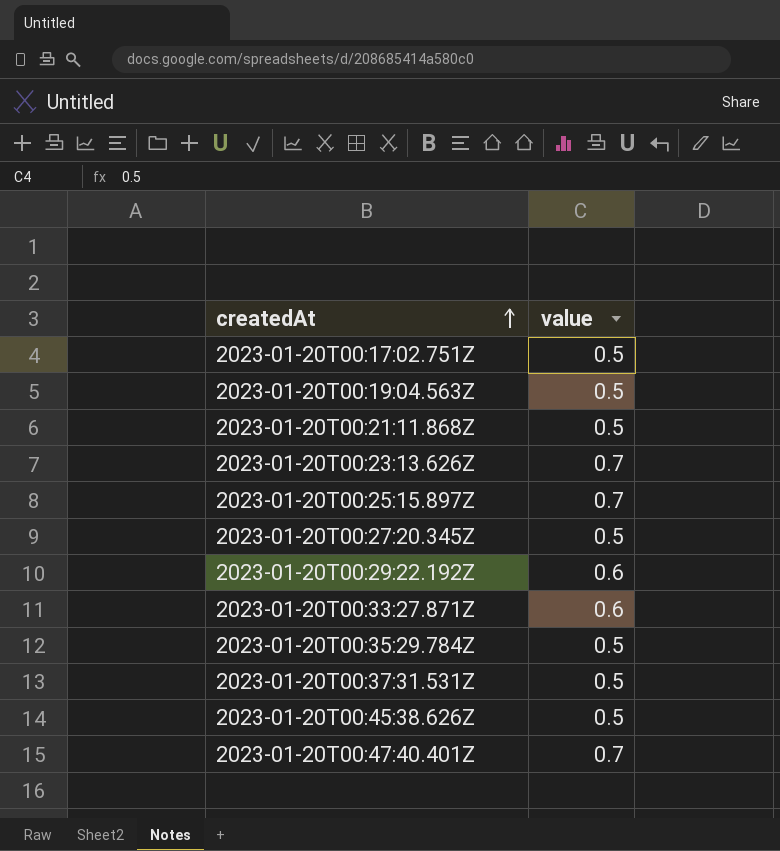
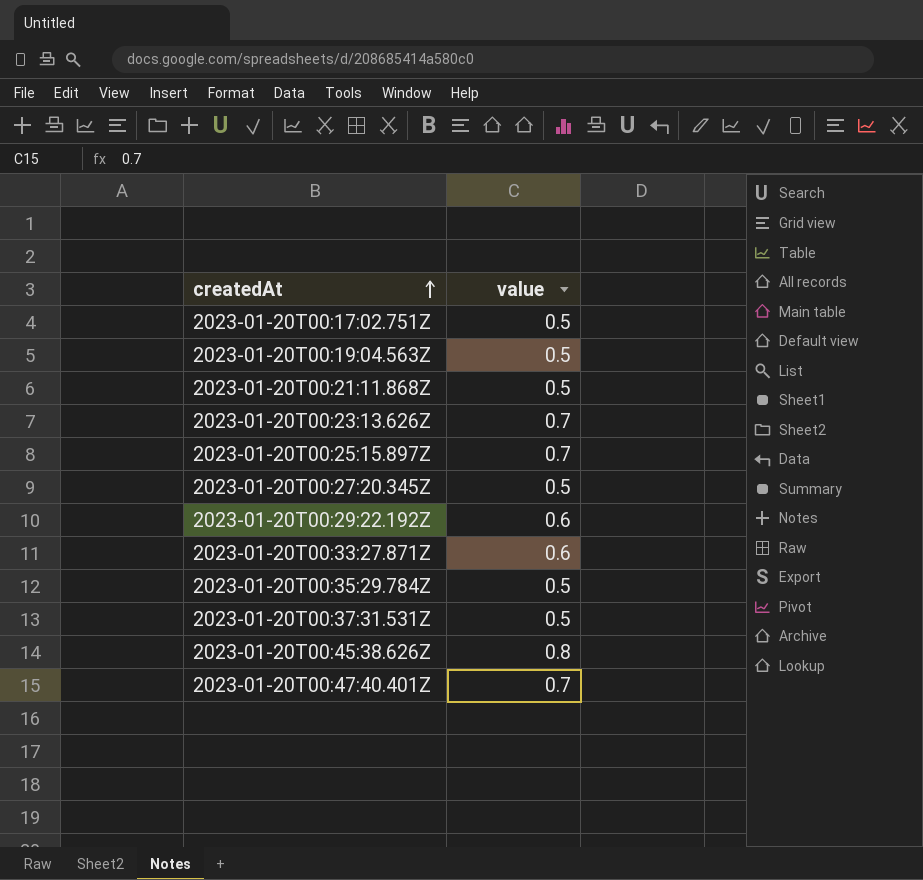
2023-01-20T00:45:38.626Z | value: 0.5 -> 0.8

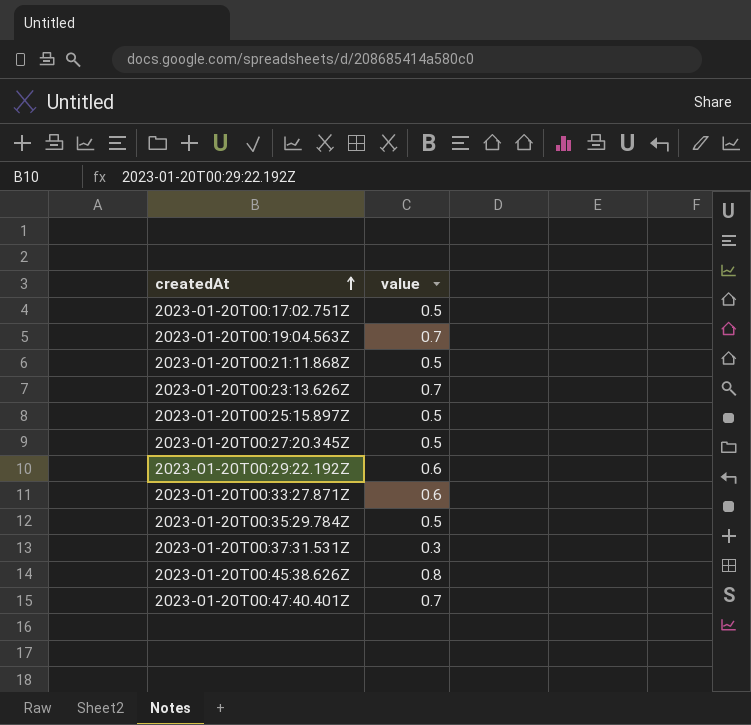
2023-01-20T00:19:04.563Z | value: 0.5 -> 0.7
2023-01-20T00:25:15.897Z | value: 0.7 -> 0.5
2023-01-20T00:37:31.531Z | value: 0.5 -> 0.3

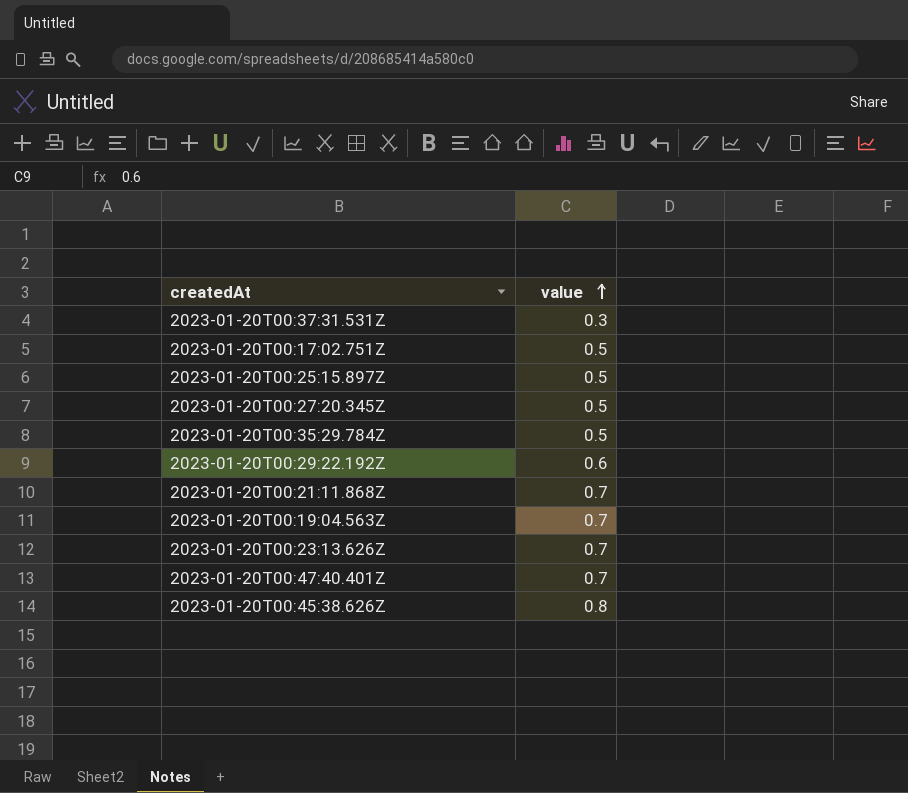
row order: createdAt ascending -> value ascending
row 2023-01-20T00:33:27.871Z: 0.6 -> none
2023-01-20T00:21:11.868Z | value: 0.5 -> 0.7

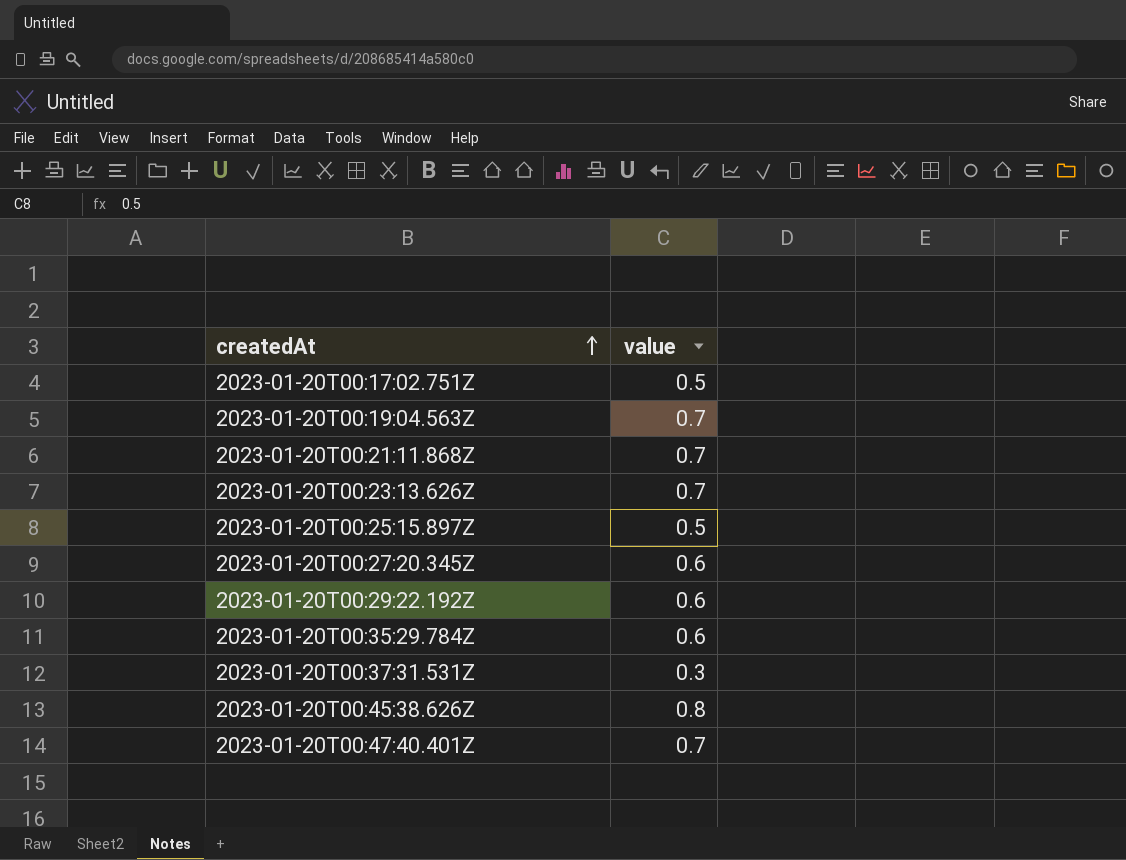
row order: value ascending -> createdAt ascending
2023-01-20T00:27:20.345Z | value: 0.5 -> 0.6
2023-01-20T00:35:29.784Z | value: 0.5 -> 0.6

